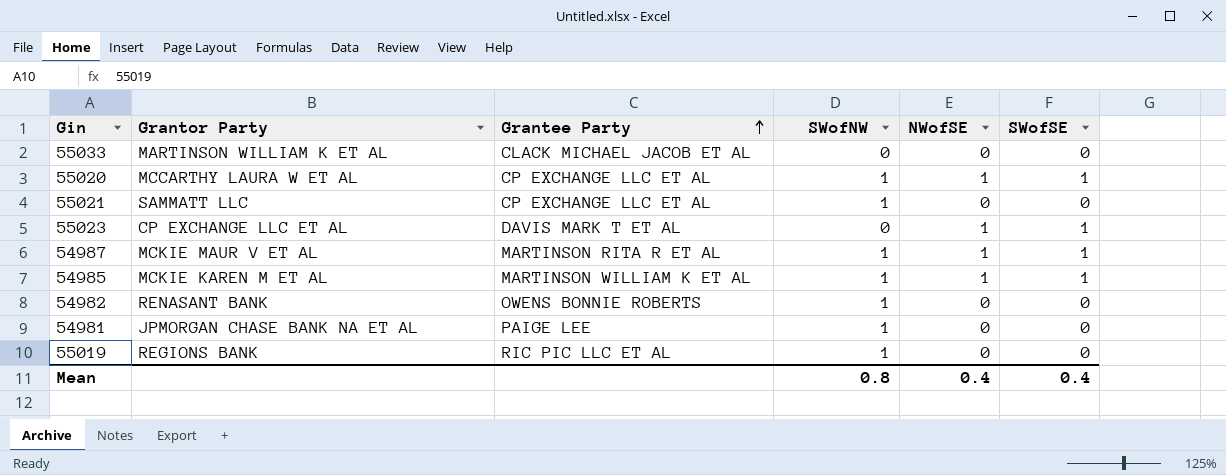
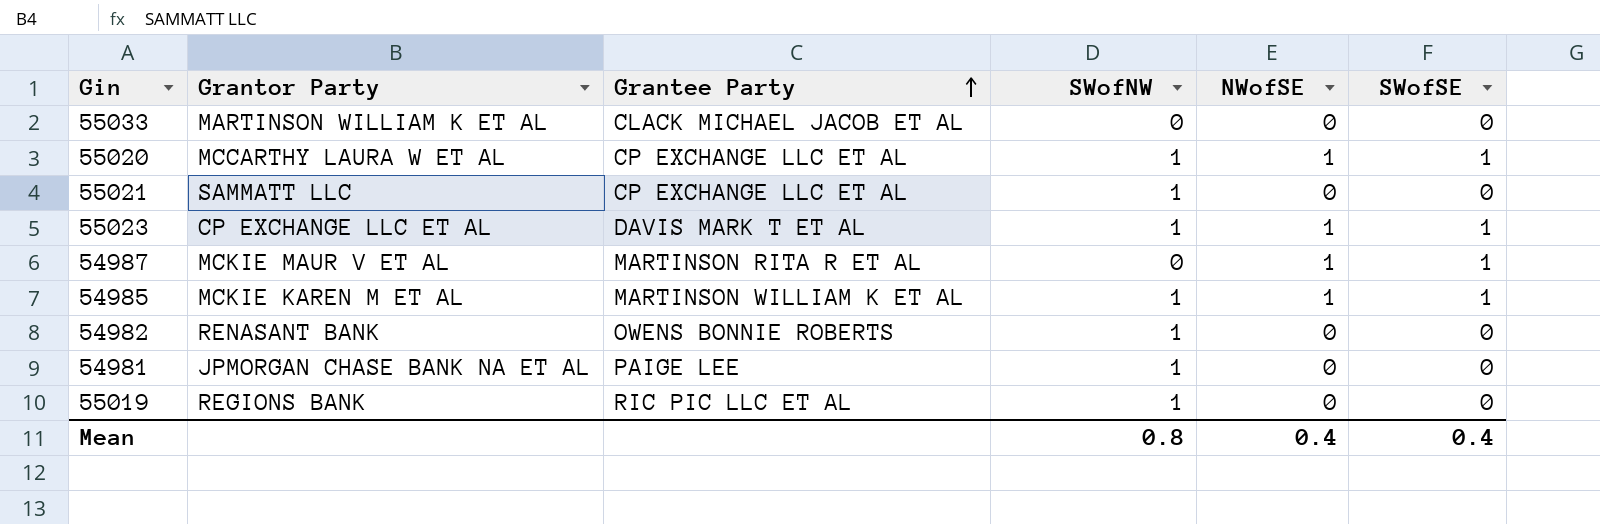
55023 | SWofNW: 0 -> 1
54987 | SWofNW: 1 -> 0

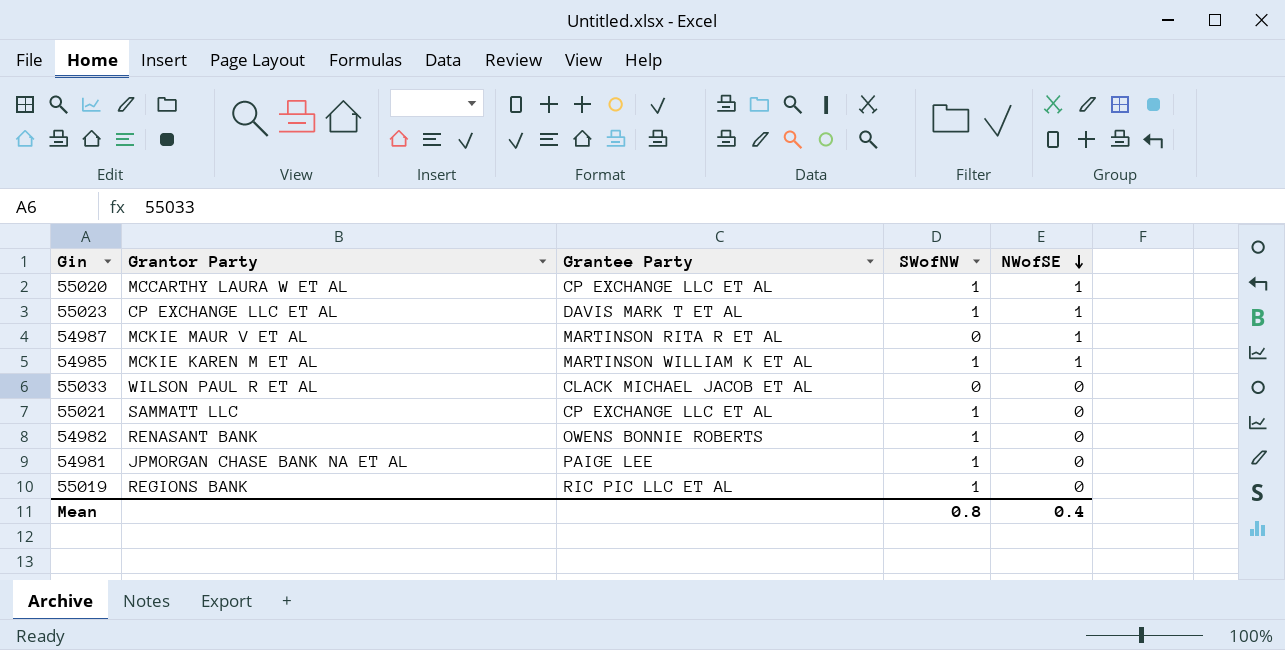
row order: Grantee Party ascending -> NWofSE descending
column SWofSE | position: 6 -> none
55033 | Grantor Party: MARTINSON WILLIAM K ET AL -> WILSON PAUL R ET AL

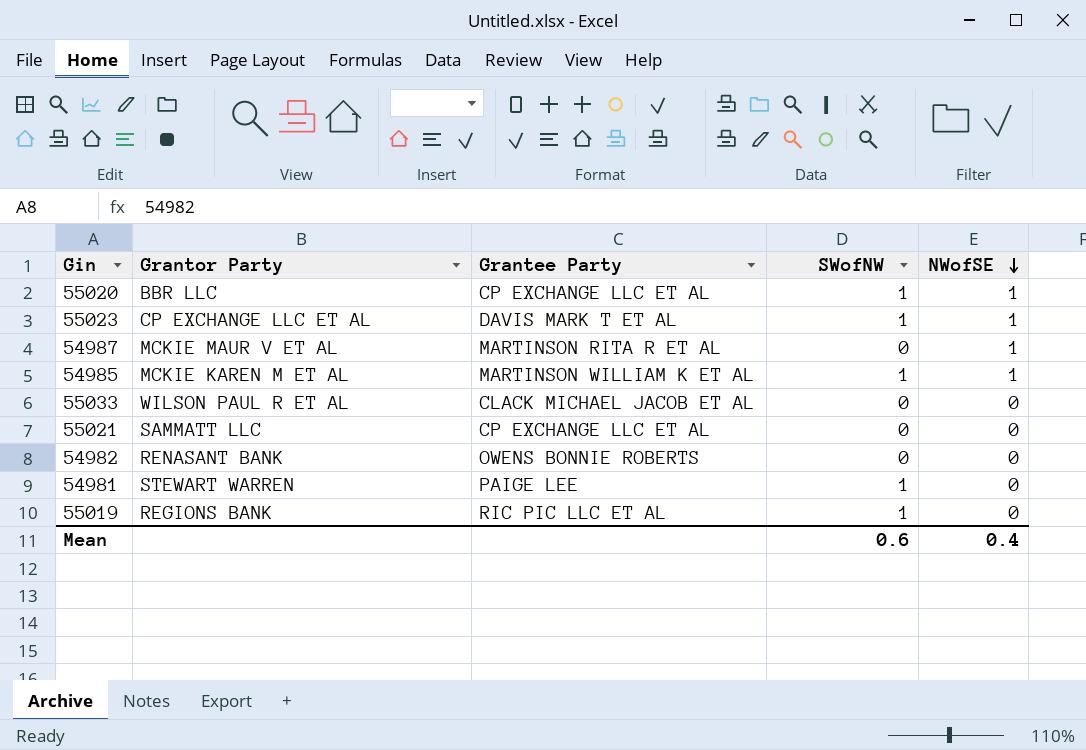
55020 | Grantor Party: MCCARTHY LAURA W ET AL -> BBR LLC
55021 | SWofNW: 1 -> 0
54982 | SWofNW: 1 -> 0
54981 | Grantor Party: JPMORGAN CHASE BANK NA ET AL -> STEWART WARREN
Mean | SWofNW: 0.8 -> 0.6

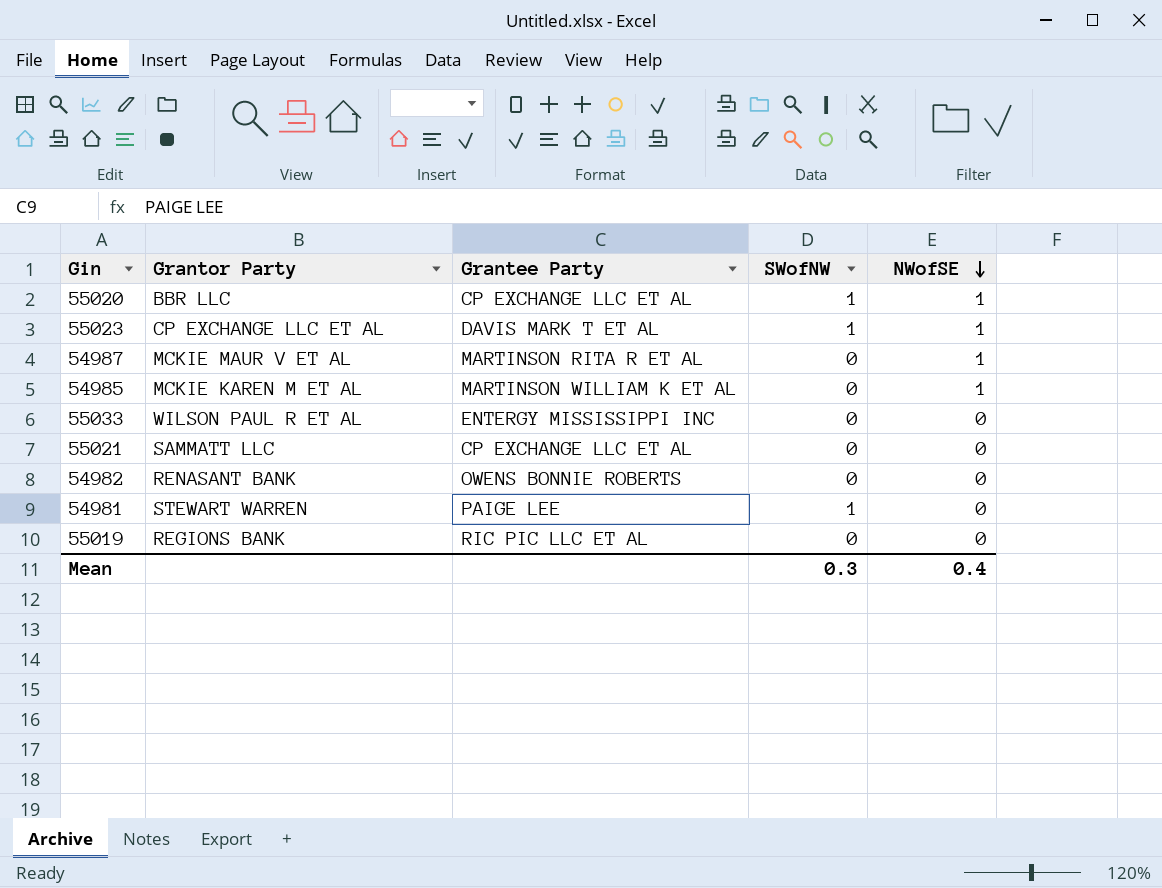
54985 | SWofNW: 1 -> 0
55033 | Grantee Party: CLACK MICHAEL JACOB ET AL -> ENTERGY MISSISSIPPI INC
55019 | SWofNW: 1 -> 0
Mean | SWofNW: 0.6 -> 0.3

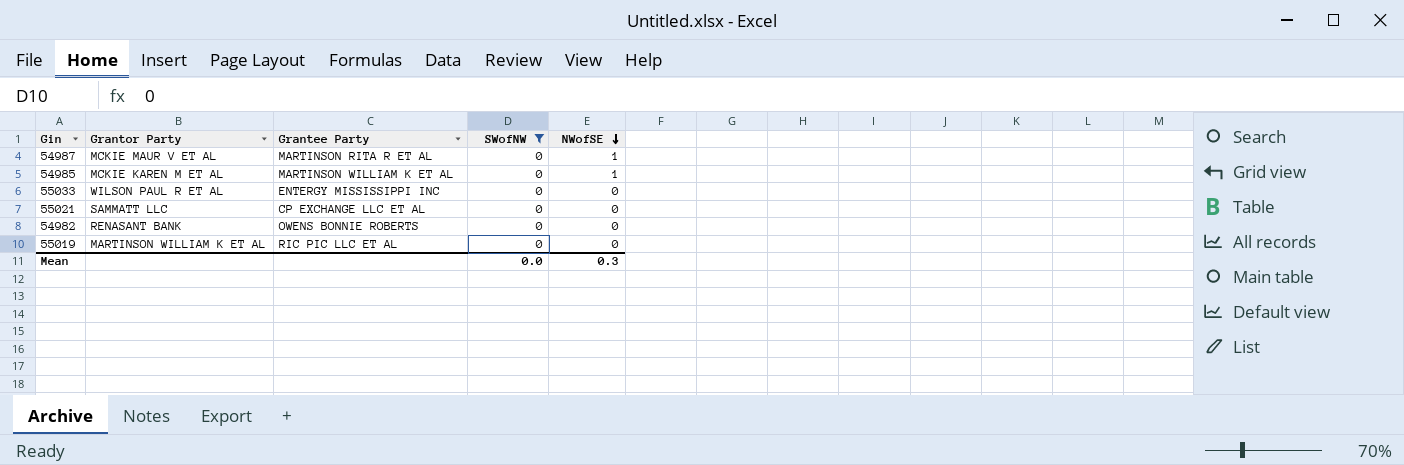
filter: none -> SWofNW = 0
55019 | Grantor Party: REGIONS BANK -> MARTINSON WILLIAM K ET AL
Mean | SWofNW: 0.3 -> 0.0
Mean | NWofSE: 0.4 -> 0.3

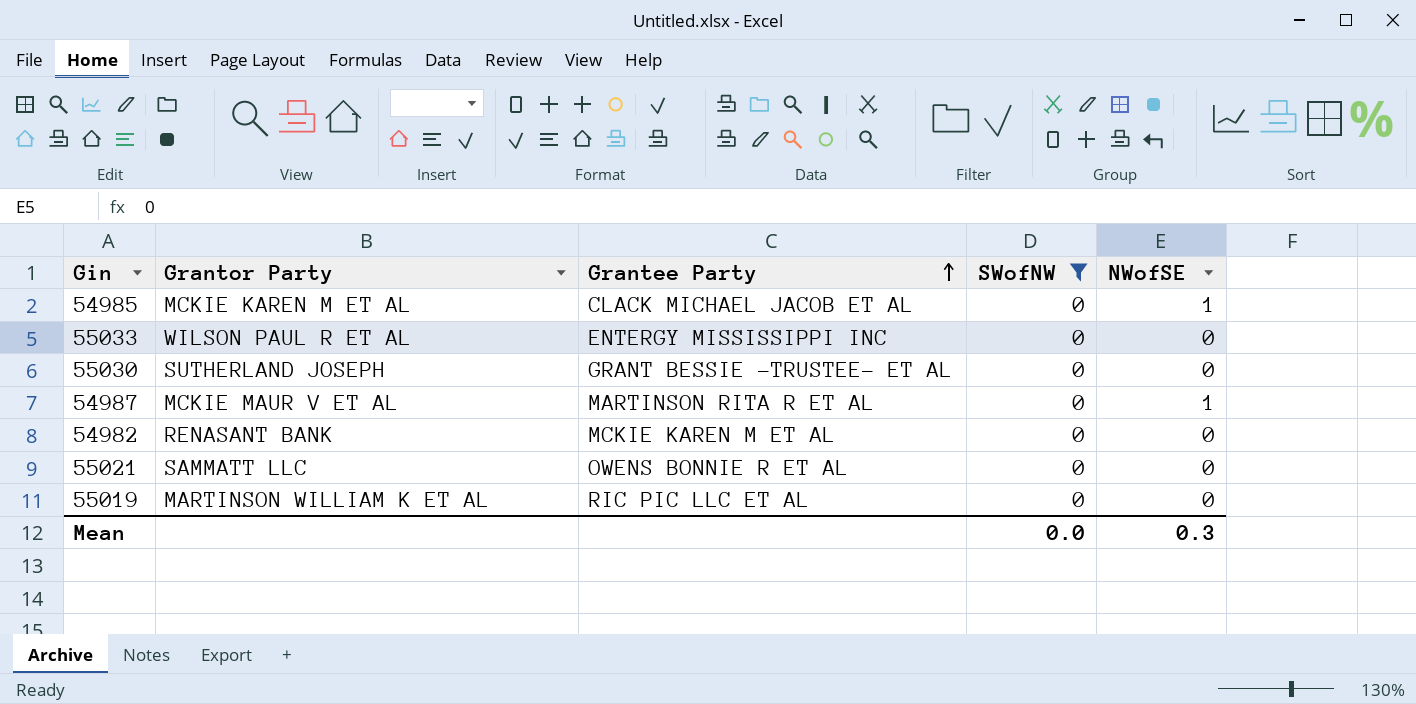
row order: NWofSE descending -> Grantee Party ascending
54985 | Grantee Party: MARTINSON WILLIAM K ET AL -> CLACK MICHAEL JACOB ET AL
row 55030: none -> SUTHERLAND JOSEPH | GRANT BESSIE -TRUSTEE- ET AL | 0 | 0
54982 | Grantee Party: OWENS BONNIE ROBERTS -> MCKIE KAREN M ET AL
55021 | Grantee Party: CP EXCHANGE LLC ET AL -> OWENS BONNIE R ET AL

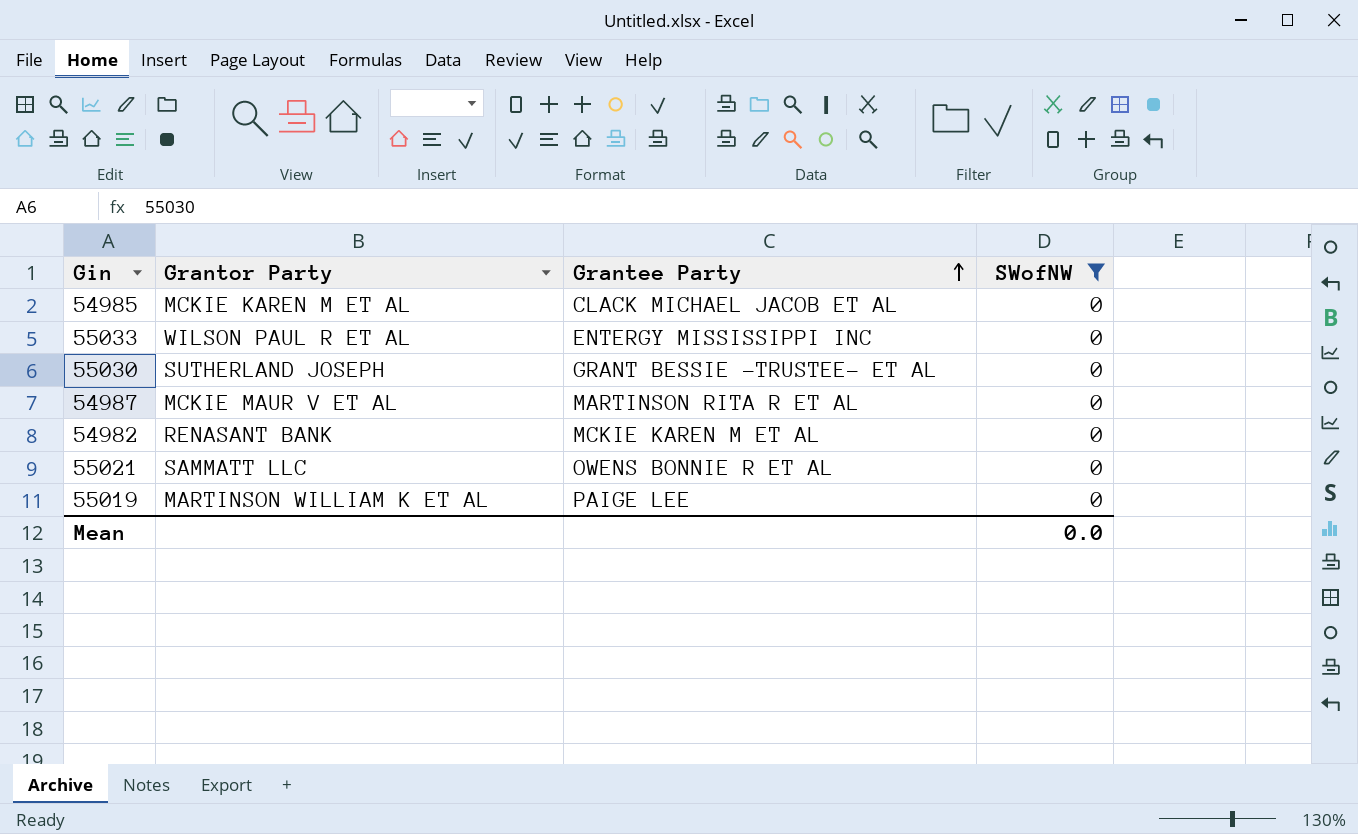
column NWofSE | position: 5 -> none
55019 | Grantee Party: RIC PIC LLC ET AL -> PAIGE LEE

